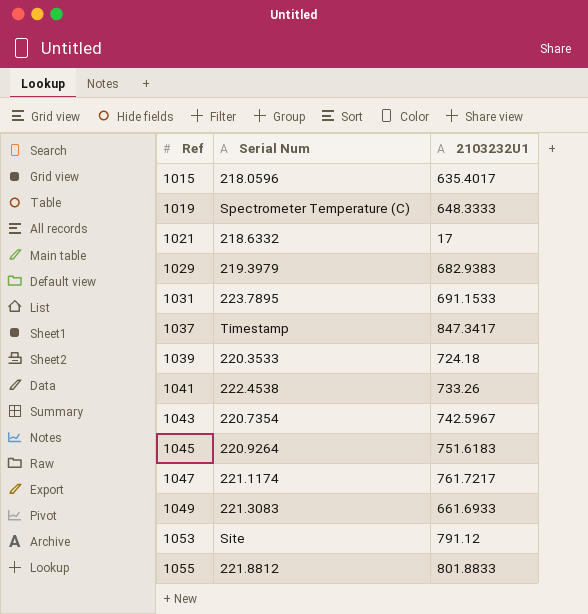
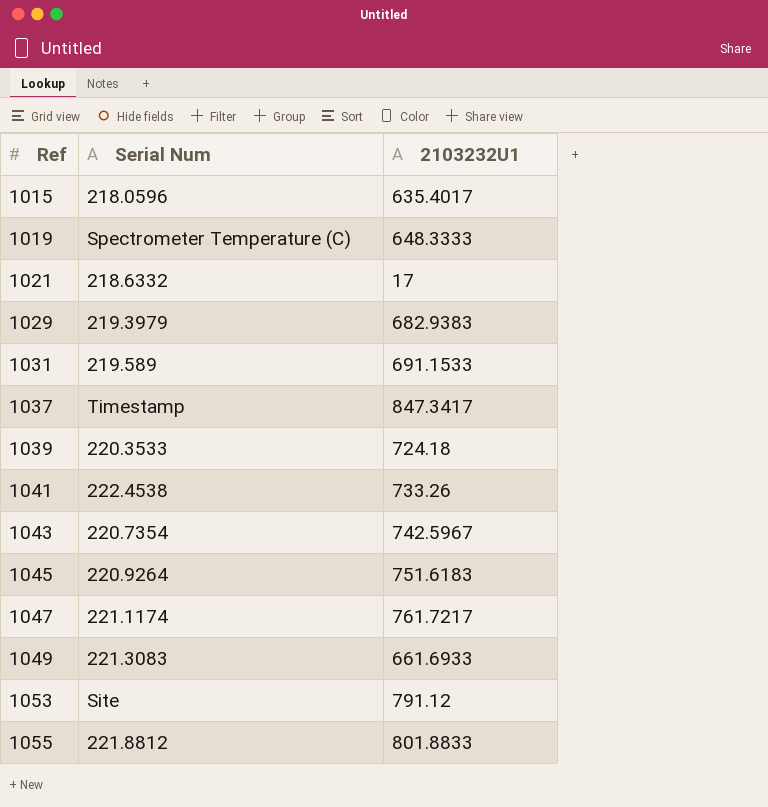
1031 | Serial Num: 223.7895 -> 219.589

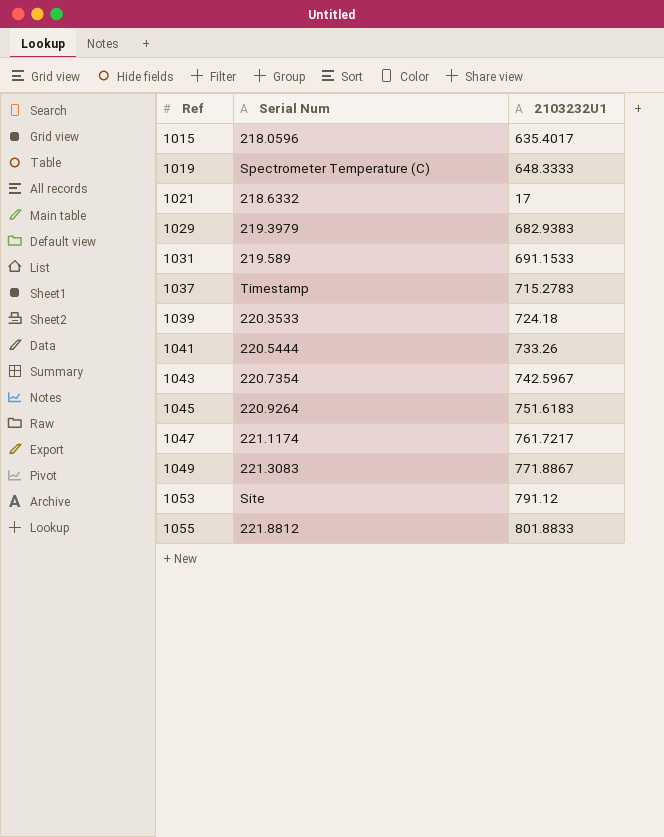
1037 | 2103232U1: 847.3417 -> 715.2783
1041 | Serial Num: 222.4538 -> 220.5444
1049 | 2103232U1: 661.6933 -> 771.8867

